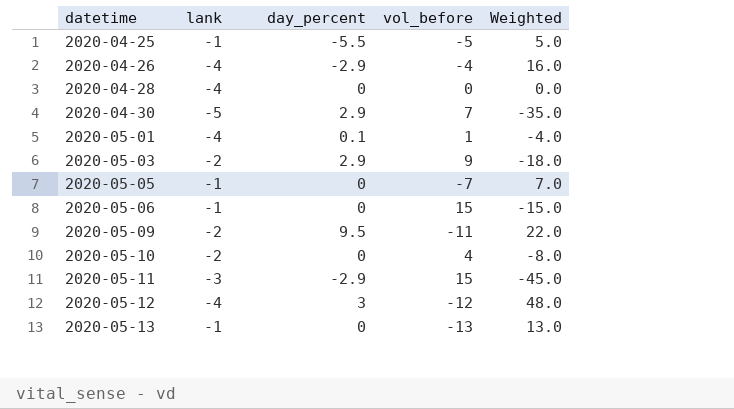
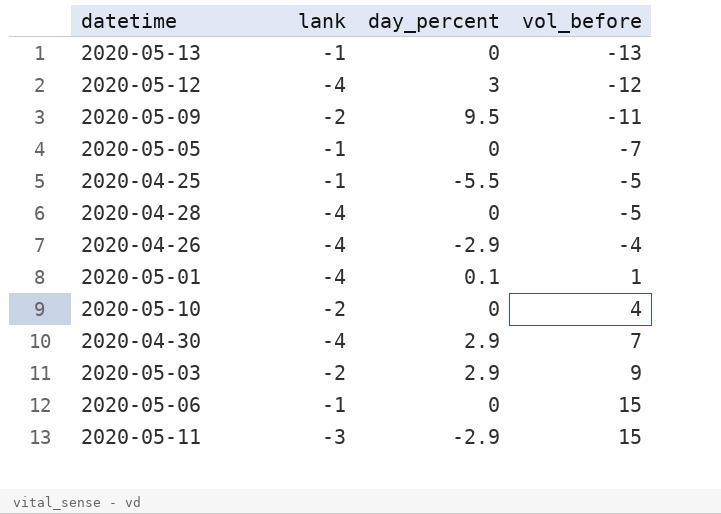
row order: datetime ascending -> vol_before ascending
column Weighted | formula: [lank] * [vol_before] -> none
2020-04-28 | vol_before: 0 -> -5
2020-04-30 | lank: -5 -> -4

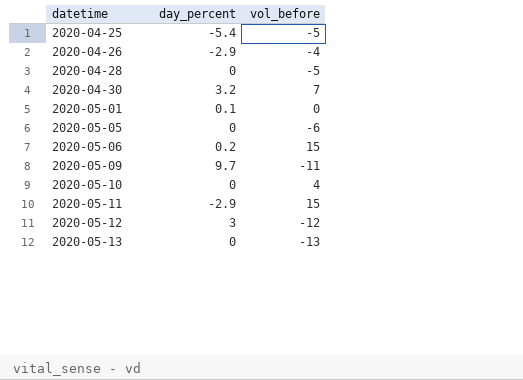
row order: vol_before ascending -> datetime ascending
column lank | position: 2 -> none
row 2020-05-03: -2 | 2.9 | 9 -> none
2020-04-25 | day_percent: -5.5 -> -5.4
2020-04-30 | day_percent: 2.9 -> 3.2
2020-05-01 | vol_before: 1 -> 0
2020-05-05 | vol_before: -7 -> -6
2020-05-06 | day_percent: 0 -> 0.2
2020-05-09 | day_percent: 9.5 -> 9.7

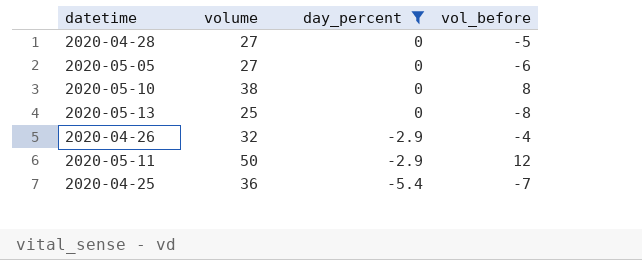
filter: none -> day_percent <= 0
row order: datetime ascending -> day_percent descending
column volume | position: none -> 2
2020-05-10 | vol_before: 4 -> 8
2020-05-13 | vol_before: -13 -> -8
2020-05-11 | vol_before: 15 -> 12
2020-04-25 | vol_before: -5 -> -7

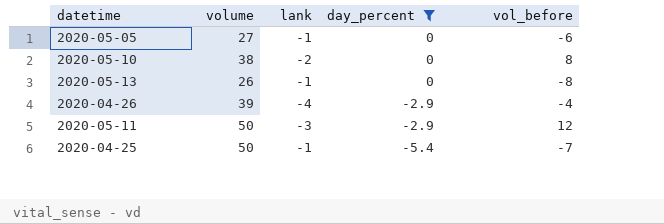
column lank | position: none -> 3
row 2020-04-28: 27 | 0 | -5 -> none
2020-05-13 | volume: 25 -> 26
2020-04-26 | volume: 32 -> 39
2020-04-25 | volume: 36 -> 50

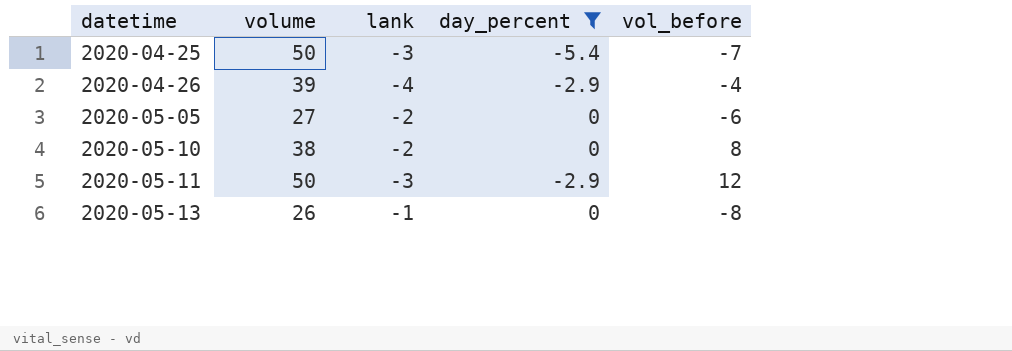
row order: day_percent descending -> datetime ascending
2020-04-25 | lank: -1 -> -3
2020-05-05 | lank: -1 -> -2

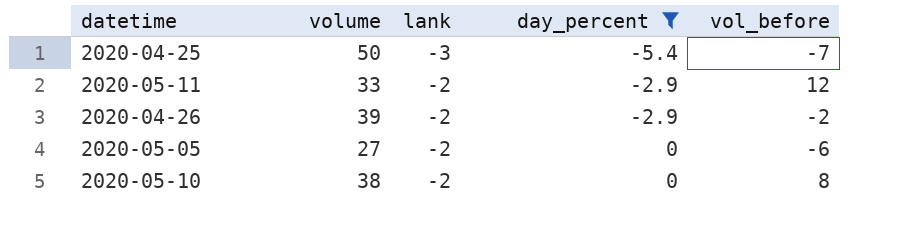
row order: datetime ascending -> lank ascending
row 2020-05-13: 26 | -1 | 0 | -8 -> none
2020-05-11 | volume: 50 -> 33
2020-05-11 | lank: -3 -> -2
2020-04-26 | lank: -4 -> -2
2020-04-26 | vol_before: -4 -> -2

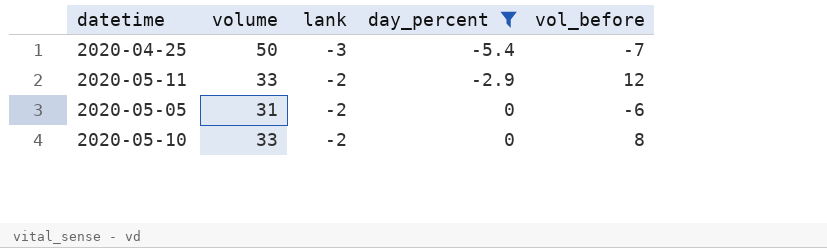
row 2020-04-26: 39 | -2 | -2.9 | -2 -> none
2020-05-05 | volume: 27 -> 31
2020-05-10 | volume: 38 -> 33

